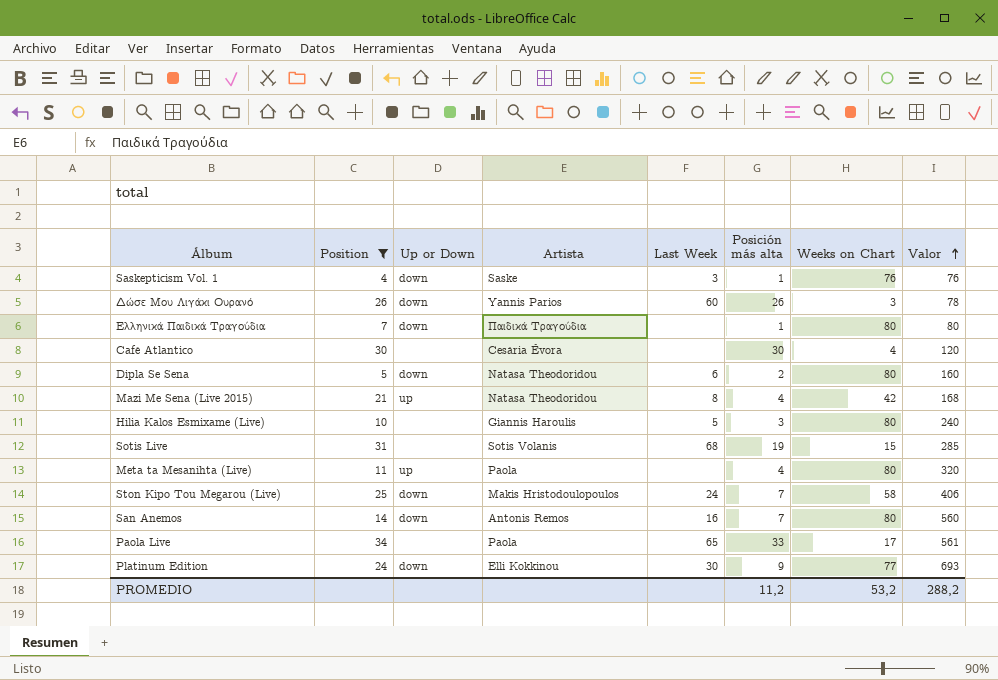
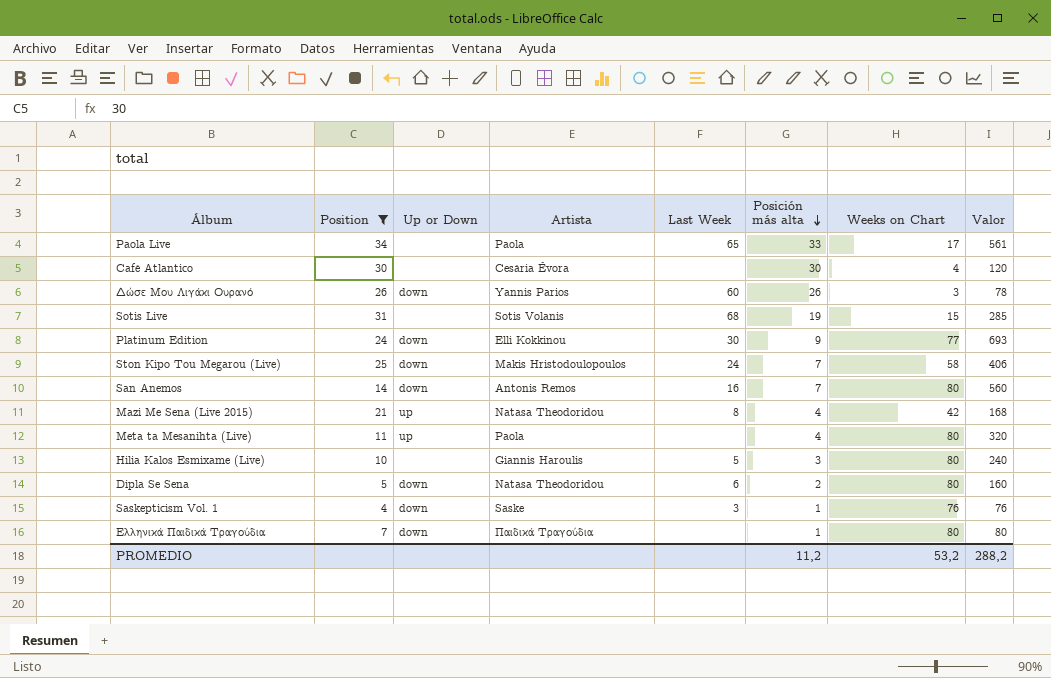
row order: Valor ascending -> Posición más alta descending

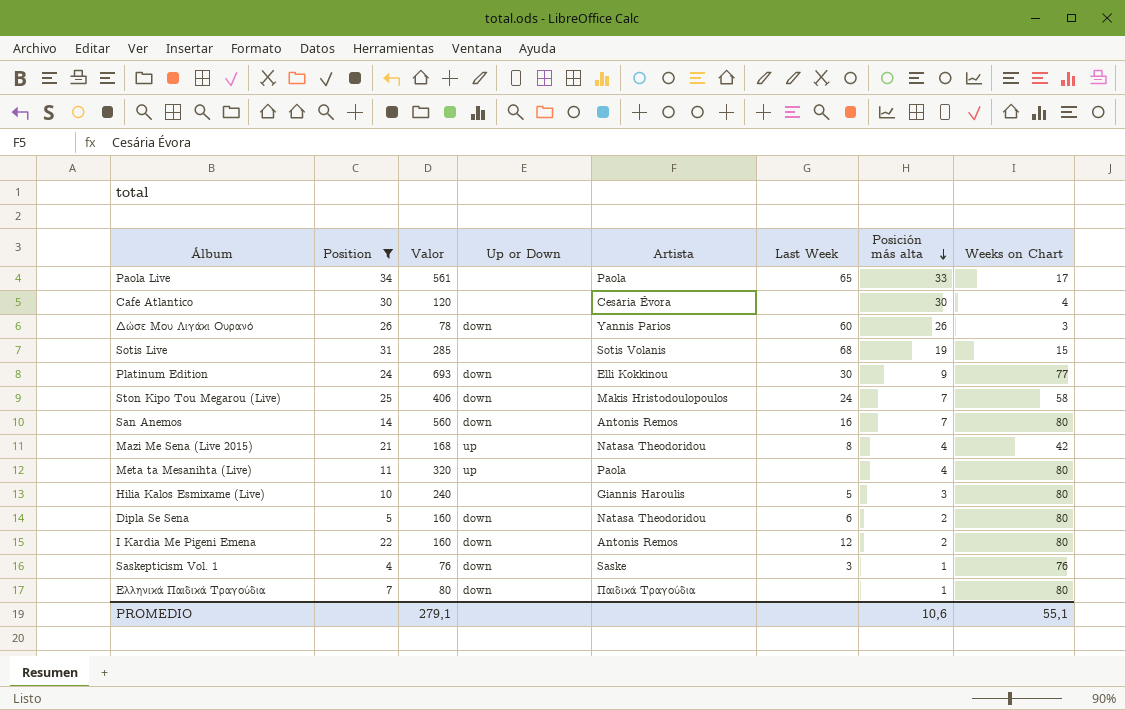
column Valor | position: 8 -> 3
row I Kardia Me Pigeni Emena: none -> 22 | 160 | down | Antonis Remos | 12 | 2 | 80
PROMEDIO | Valor: 288,2 -> 279,1
PROMEDIO | Posición más alta: 11,2 -> 10,6
PROMEDIO | Weeks on Chart: 53,2 -> 55,1

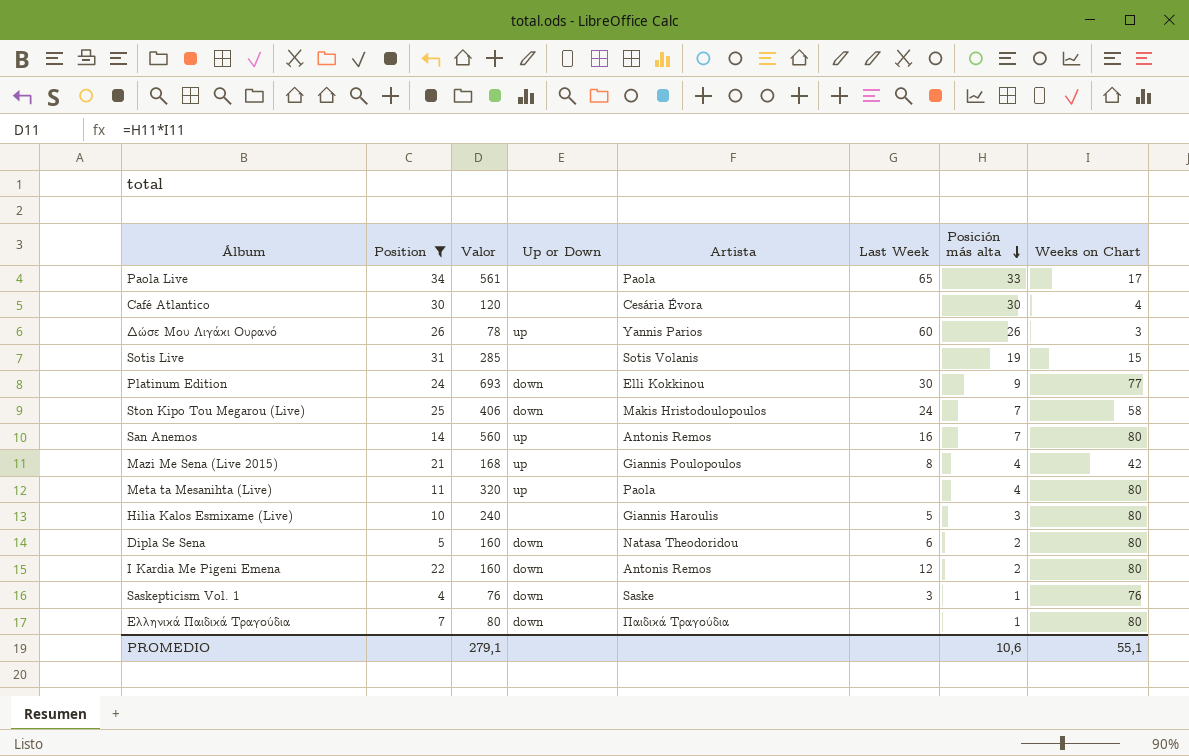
Δώσε Μου Λιγάκι Ουρανό | Up or Down: down -> up
Sotis Live | Last Week: 68 -> none
San Anemos | Up or Down: down -> up
Mazi Me Sena (Live 2015) | Artista: Natasa Theodoridou -> Giannis Poulopoulos

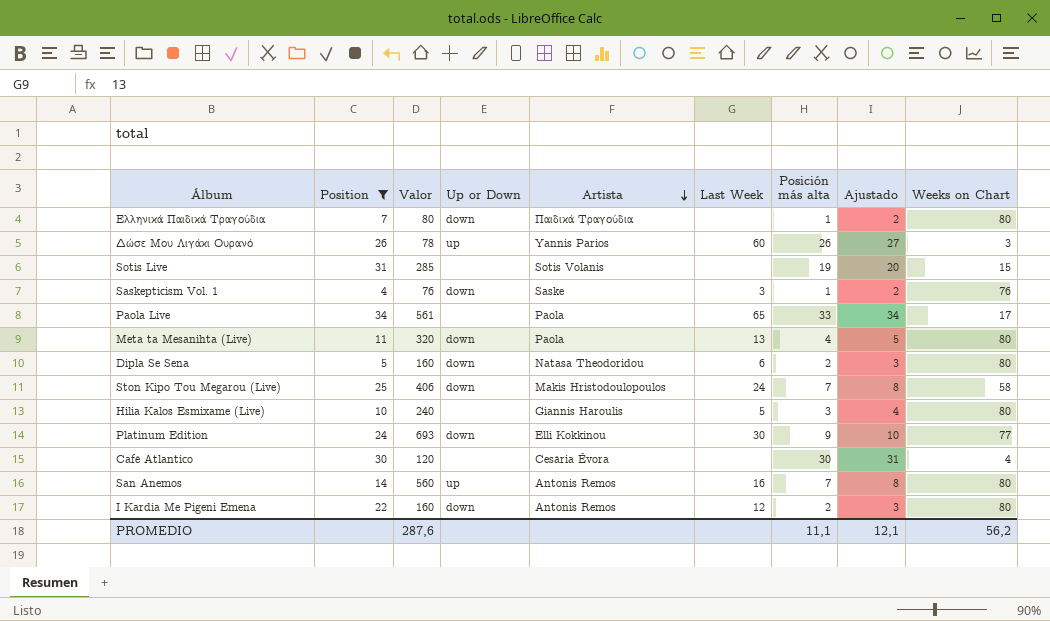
row order: Posición más alta descending -> Artista descending
column Ajustado | formula: none -> [Posición más alta] + 1
row Mazi Me Sena (Live 2015): 21 | 168 | up | Giannis Poulopoulos | 8 | 4 | 42 -> none
Meta ta Mesanihta (Live) | Up or Down: up -> down
Meta ta Mesanihta (Live) | Last Week: none -> 13
PROMEDIO | Valor: 279,1 -> 287,6
PROMEDIO | Posición más alta: 10,6 -> 11,1
PROMEDIO | Weeks on Chart: 55,1 -> 56,2

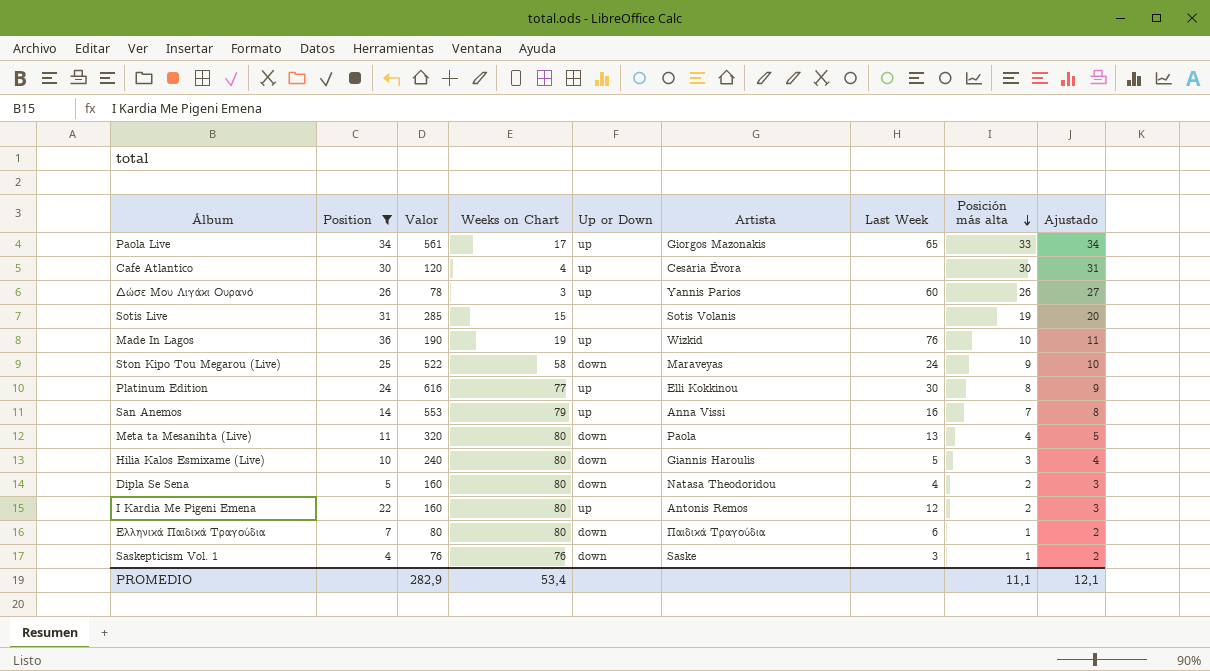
row order: Artista descending -> Posición más alta descending
column Weeks on Chart | position: 9 -> 4
Paola Live | Up or Down: none -> up
Paola Live | Artista: Paola -> Giorgos Mazonakis
Café Atlantico | Up or Down: none -> up
row Made In Lagos: none -> 36 | 190 | 19 | up | Wizkid | 76 | 10 | 11
Ston Kipo Tou Megarou (Live) | Valor: 406 -> 522
Ston Kipo Tou Megarou (Live) | Artista: Makis Hristodoulopoulos -> Maraveyas
Ston Kipo Tou Megarou (Live) | Posición más alta: 7 -> 9
Ston Kipo Tou Megarou (Live) | Ajustado: 8 -> 10
Platinum Edition | Valor: 693 -> 616
Platinum Edition | Up or Down: down -> up
Platinum Edition | Posición más alta: 9 -> 8
Platinum Edition | Ajustado: 10 -> 9
San Anemos | Valor: 560 -> 553
San Anemos | Weeks on Chart: 80 -> 79
San Anemos | Artista: Antonis Remos -> Anna Vissi
Hilia Kalos Esmixame (Live) | Up or Down: none -> down
Dipla Se Sena | Last Week: 6 -> 4
I Kardia Me Pigeni Emena | Up or Down: down -> up
Ελληνικά Παιδικά Τραγούδια | Last Week: none -> 6
PROMEDIO | Valor: 287,6 -> 282,9
PROMEDIO | Weeks on Chart: 56,2 -> 53,4

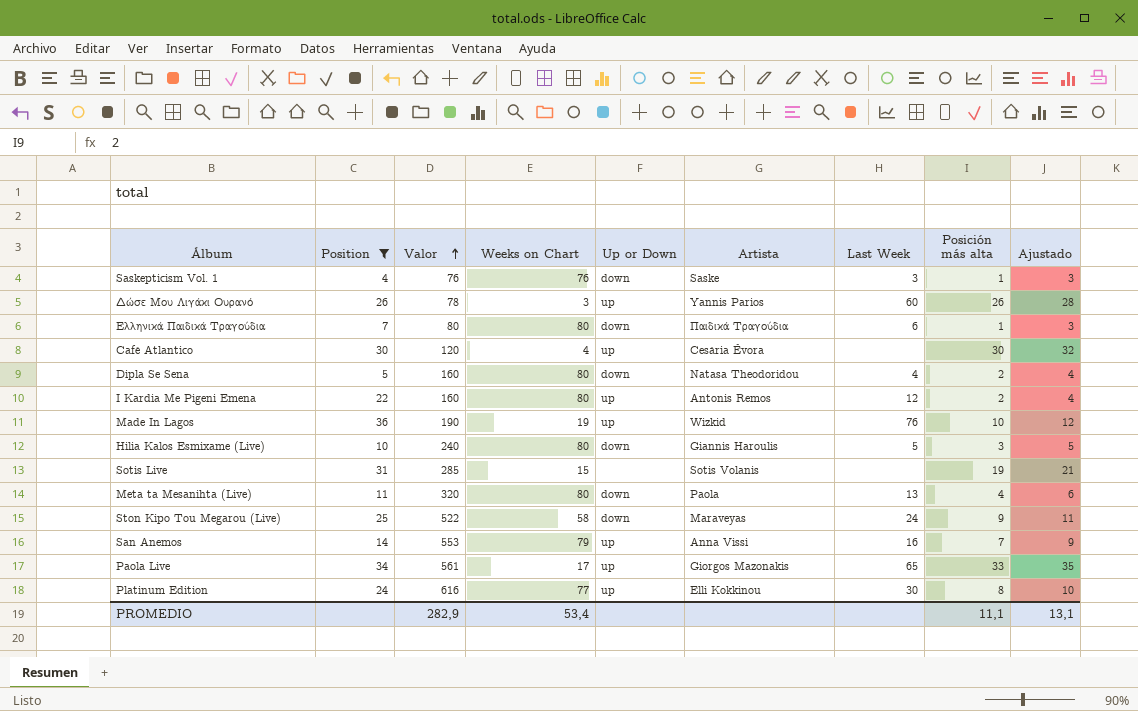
row order: Posición más alta descending -> Valor ascending
column Ajustado | formula: [Posición más alta] + 1 -> [Posición más alta] + 2
PROMEDIO | Ajustado: 12,1 -> 13,1

